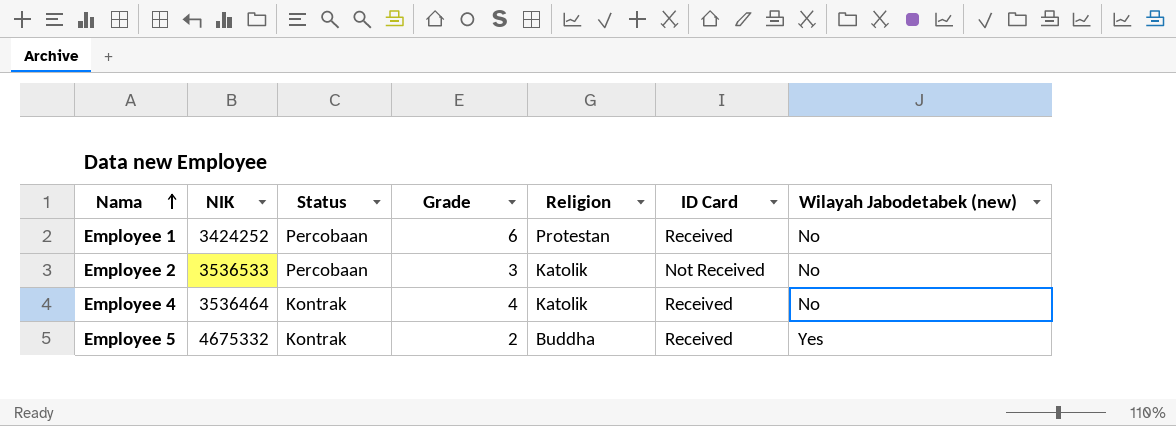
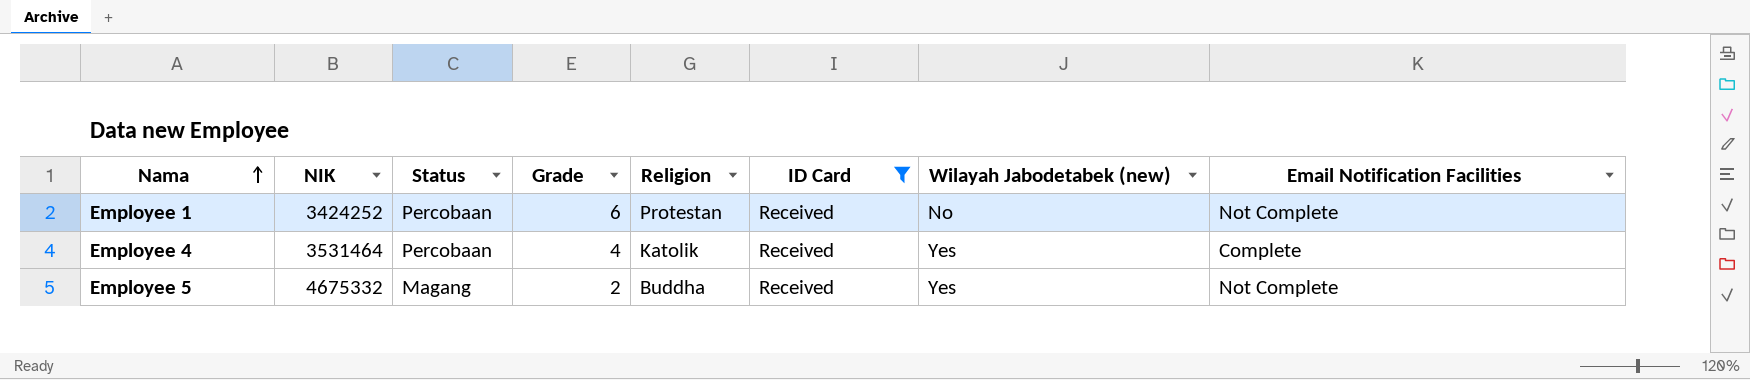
filter: none -> ID Card = Received
column Email Notification Facilities | position: none -> 8
Employee 4 | NIK: 3536464 -> 3531464
Employee 4 | Status: Kontrak -> Percobaan
Employee 4 | Wilayah Jabodetabek (new): No -> Yes
Employee 5 | Status: Kontrak -> Magang

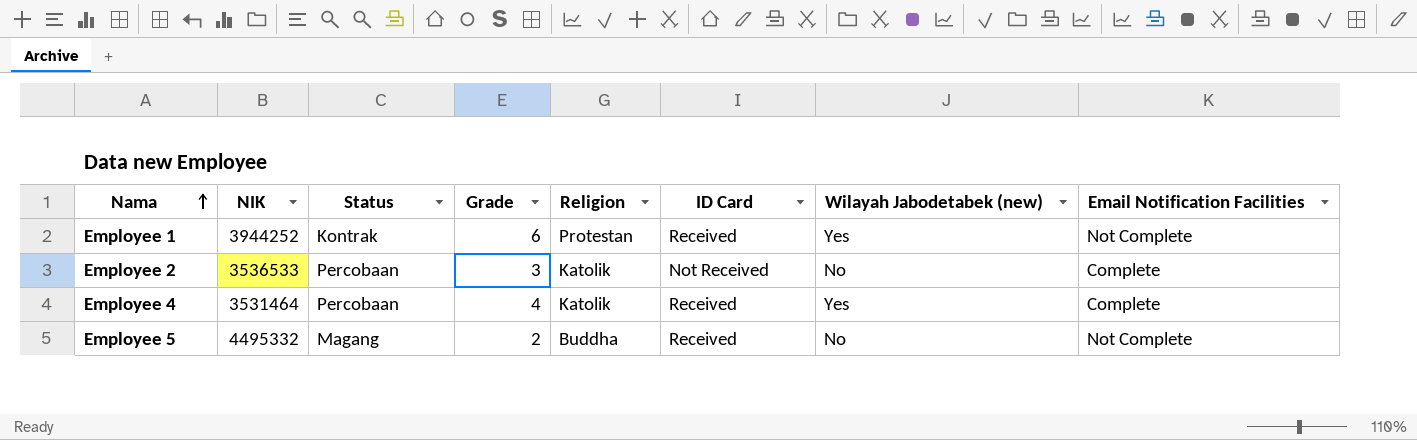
filter: ID Card = Received -> none
Employee 1 | NIK: 3424252 -> 3944252
Employee 1 | Status: Percobaan -> Kontrak
Employee 1 | Wilayah Jabodetabek (new): No -> Yes
Employee 5 | NIK: 4675332 -> 4495332
Employee 5 | Wilayah Jabodetabek (new): Yes -> No

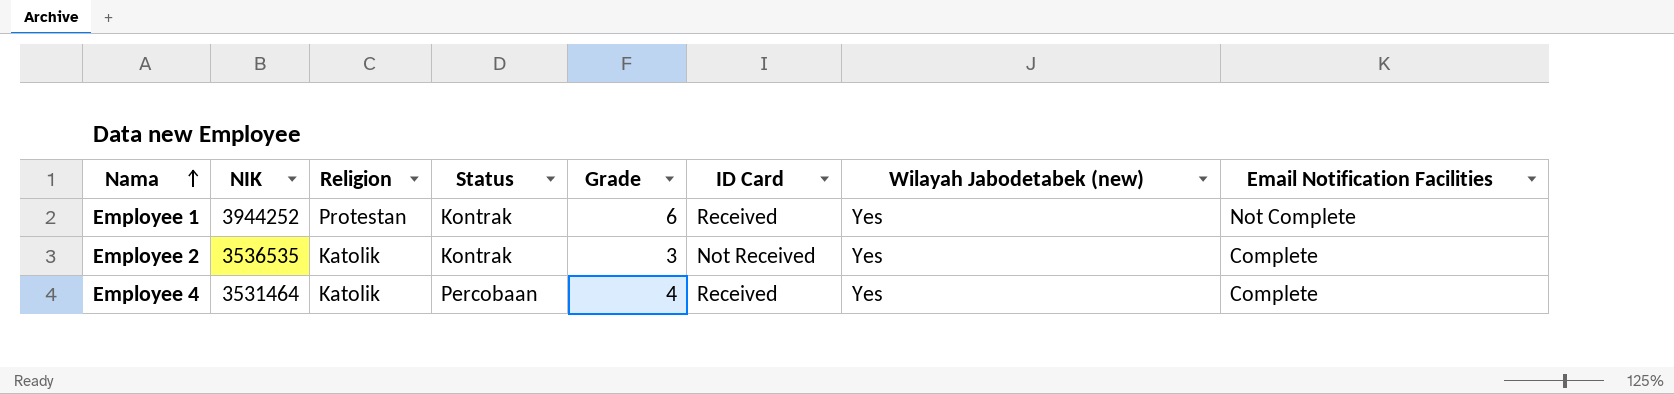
column Religion | position: 5 -> 3
row Employee 5: 4495332 | Magang | 2 | Buddha | Received | No | Not Complete -> none
Employee 2 | NIK: 3536533 -> 3536535
Employee 2 | Status: Percobaan -> Kontrak
Employee 2 | Wilayah Jabodetabek (new): No -> Yes

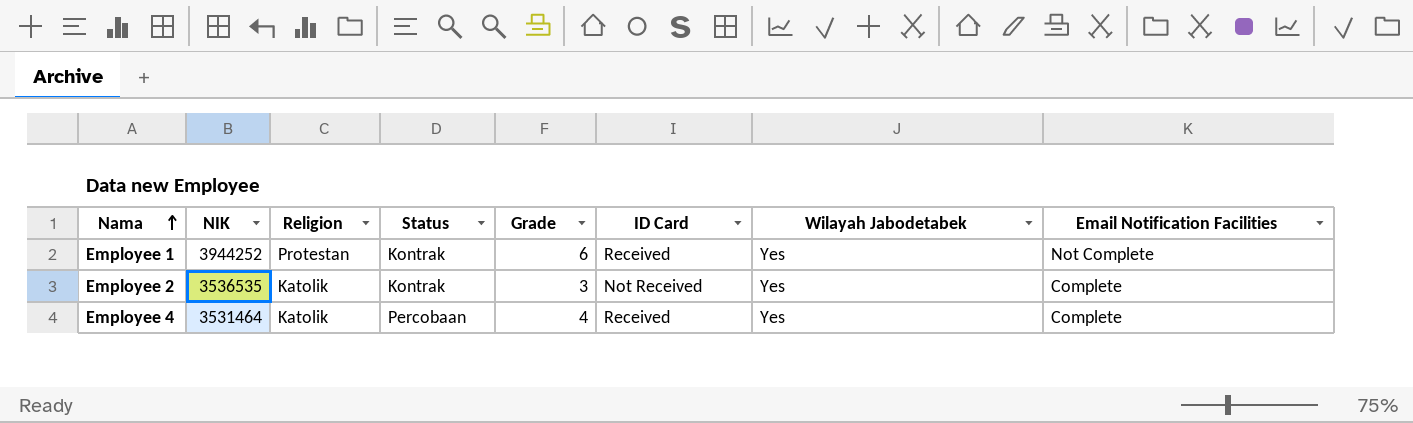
column name: Wilayah Jabodetabek (new) -> Wilayah Jabodetabek

